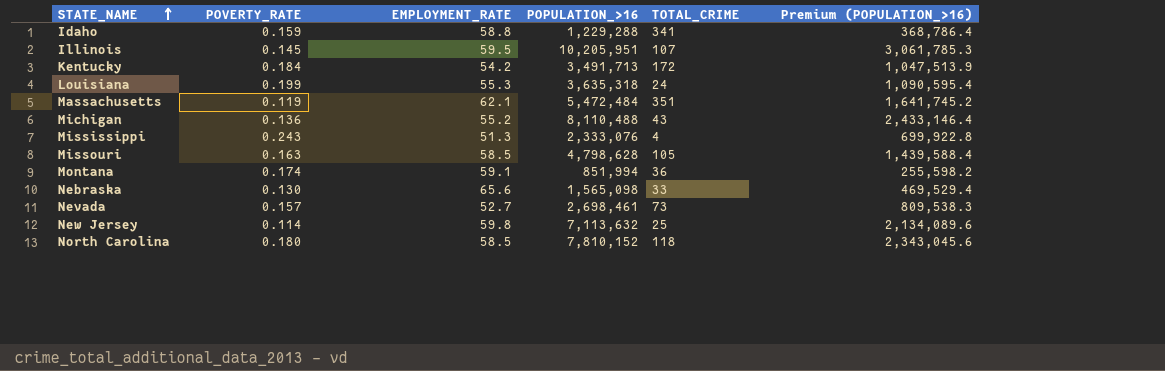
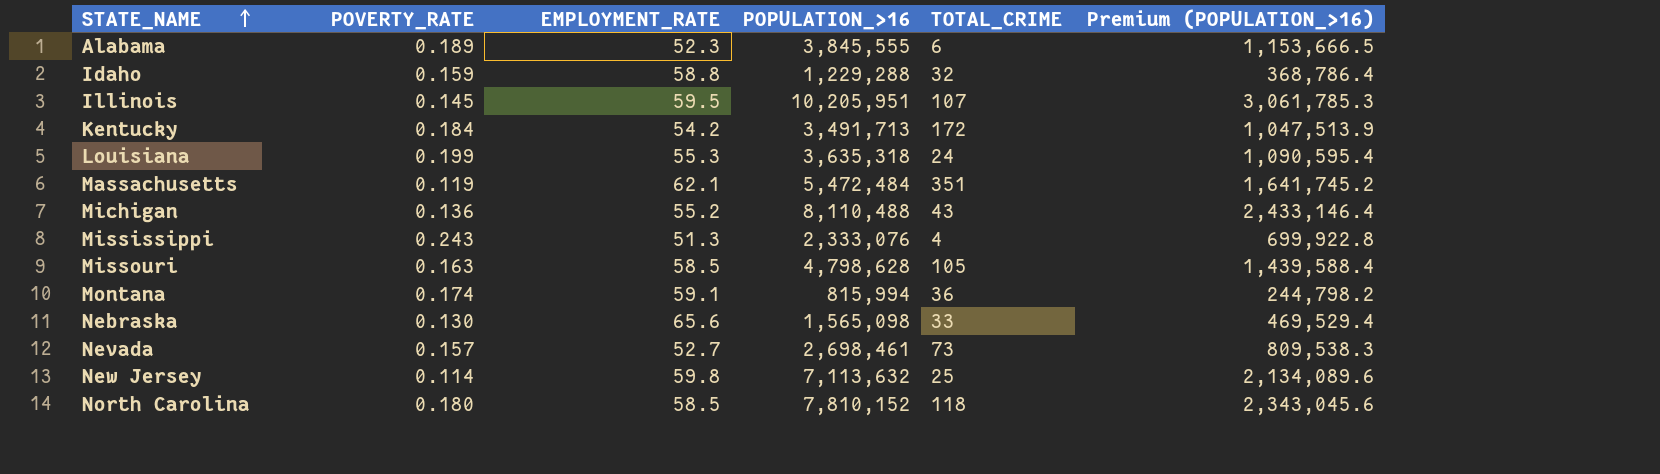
row Alabama: none -> 0.189 | 52.3 | 3,845,555 | 6 | 1,153,666.5
Idaho | TOTAL_CRIME: 341 -> 32
Montana | POPULATION_>16: 851,994 -> 815,994
Montana | Premium (POPULATION_>16): 255,598.2 -> 244,798.2

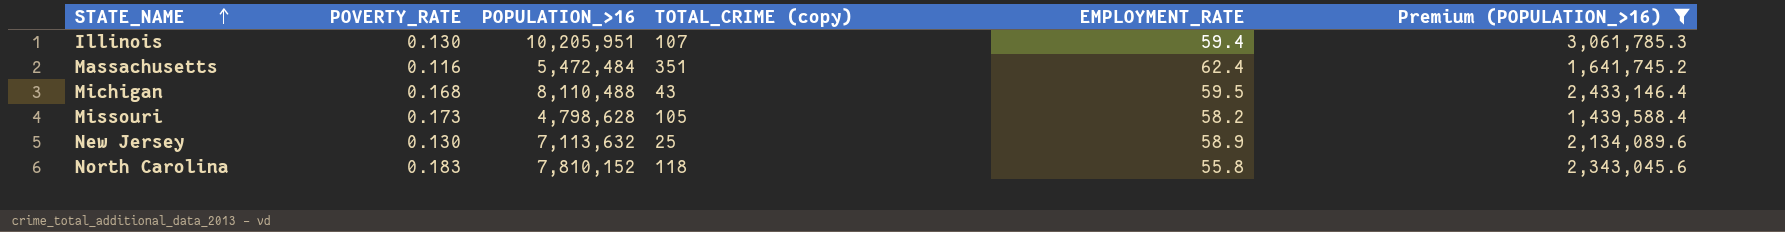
filter: none -> Premium (POPULATION_>16) >= 1,439,588.4
column name: TOTAL_CRIME -> TOTAL_CRIME (copy)
column EMPLOYMENT_RATE | position: 3 -> 5
Illinois | POVERTY_RATE: 0.145 -> 0.130
Illinois | EMPLOYMENT_RATE: 59.5 -> 59.4
Massachusetts | POVERTY_RATE: 0.119 -> 0.116
Massachusetts | EMPLOYMENT_RATE: 62.1 -> 62.4
Michigan | POVERTY_RATE: 0.136 -> 0.168
Michigan | EMPLOYMENT_RATE: 55.2 -> 59.5
Missouri | POVERTY_RATE: 0.163 -> 0.173
Missouri | EMPLOYMENT_RATE: 58.5 -> 58.2
New Jersey | POVERTY_RATE: 0.114 -> 0.130
New Jersey | EMPLOYMENT_RATE: 59.8 -> 58.9
North Carolina | POVERTY_RATE: 0.180 -> 0.183
North Carolina | EMPLOYMENT_RATE: 58.5 -> 55.8

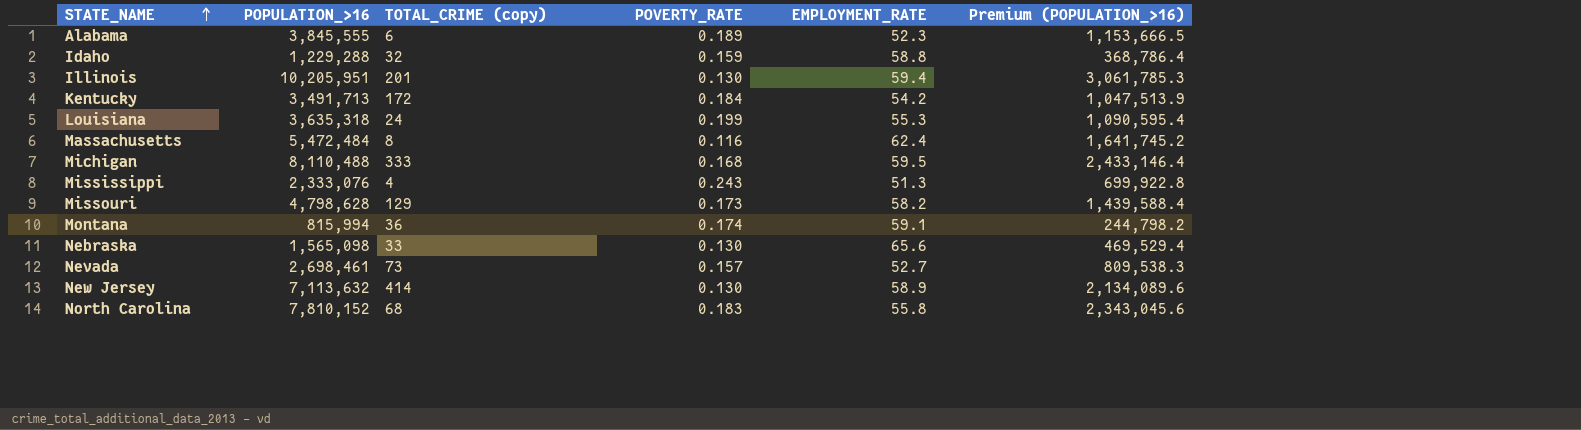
filter: Premium (POPULATION_>16) >= 1,439,588.4 -> none
column POVERTY_RATE | position: 2 -> 4
Illinois | TOTAL_CRIME (copy): 107 -> 201
Massachusetts | TOTAL_CRIME (copy): 351 -> 8
Michigan | TOTAL_CRIME (copy): 43 -> 333
Missouri | TOTAL_CRIME (copy): 105 -> 129
New Jersey | TOTAL_CRIME (copy): 25 -> 414
North Carolina | TOTAL_CRIME (copy): 118 -> 68

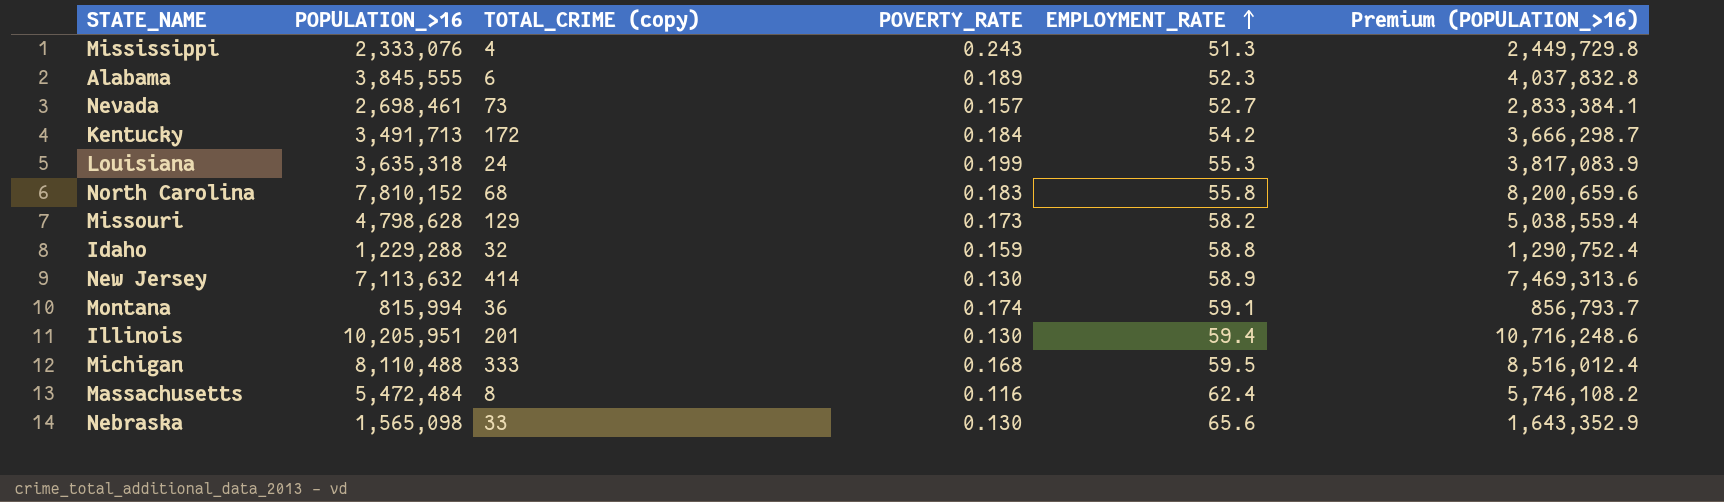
row order: STATE_NAME ascending -> EMPLOYMENT_RATE ascending
column Premium (POPULATION_>16) | formula: [POPULATION_>16] * 0.3 -> [POPULATION_>16] * 1.05

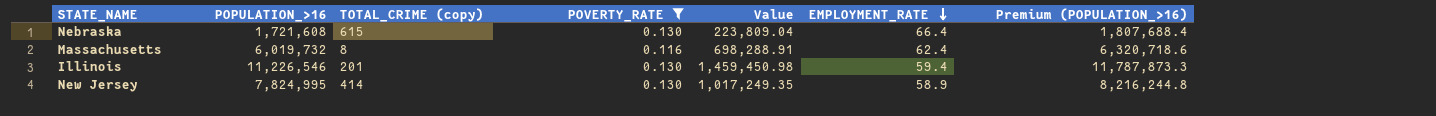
filter: none -> POVERTY_RATE <= 0.130
row order: EMPLOYMENT_RATE ascending -> EMPLOYMENT_RATE descending
column Value | formula: none -> [POPULATION_>16] * [POVERTY_RATE]
Nebraska | POPULATION_>16: 1,565,098 -> 1,721,608
Nebraska | TOTAL_CRIME (copy): 33 -> 615
Nebraska | EMPLOYMENT_RATE: 65.6 -> 66.4
Nebraska | Premium (POPULATION_>16): 1,643,352.9 -> 1,807,688.4
Massachusetts | POPULATION_>16: 5,472,484 -> 6,019,732
Massachusetts | Premium (POPULATION_>16): 5,746,108.2 -> 6,320,718.6
Illinois | POPULATION_>16: 10,205,951 -> 11,226,546
Illinois | Premium (POPULATION_>16): 10,716,248.6 -> 11,787,873.3
New Jersey | POPULATION_>16: 7,113,632 -> 7,824,995
New Jersey | Premium (POPULATION_>16): 7,469,313.6 -> 8,216,244.8

